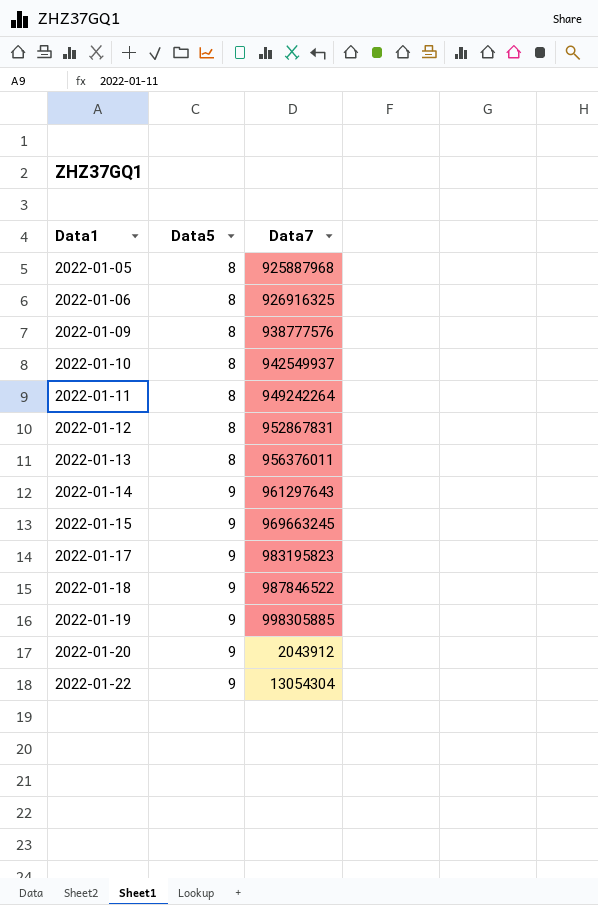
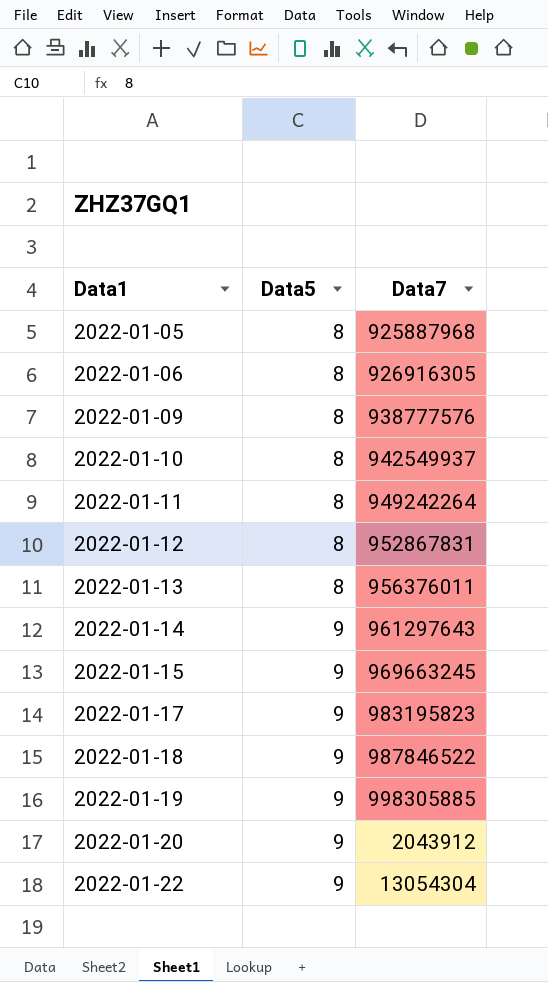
2022-01-06 | Data7: 926916325 -> 926916305

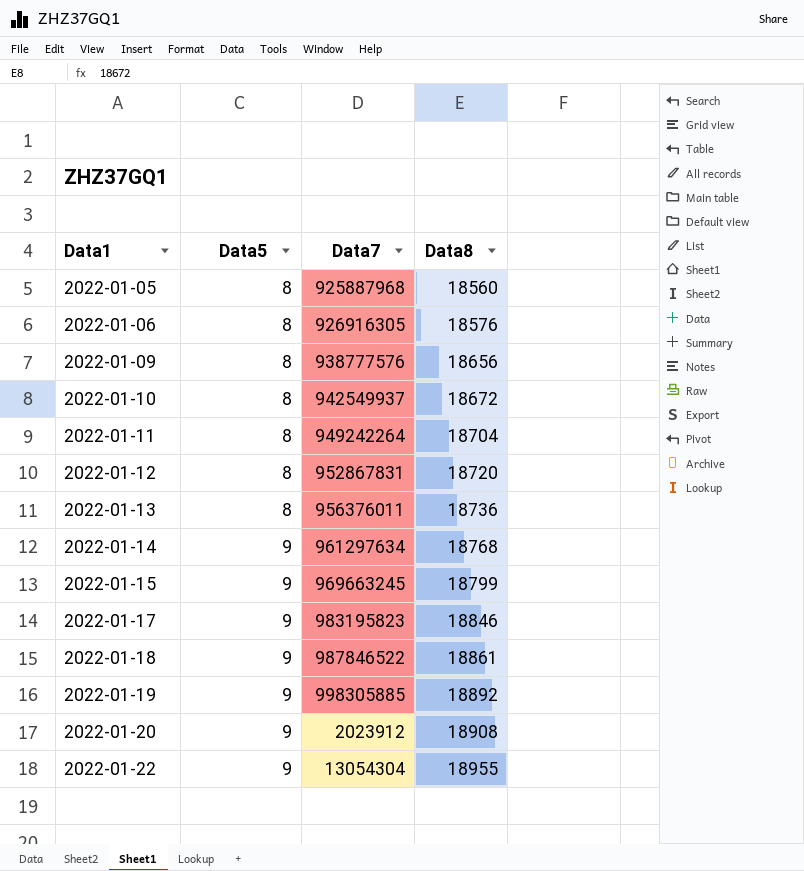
column Data8 | position: none -> 4
2022-01-14 | Data7: 961297643 -> 961297634
2022-01-20 | Data7: 2043912 -> 2023912

